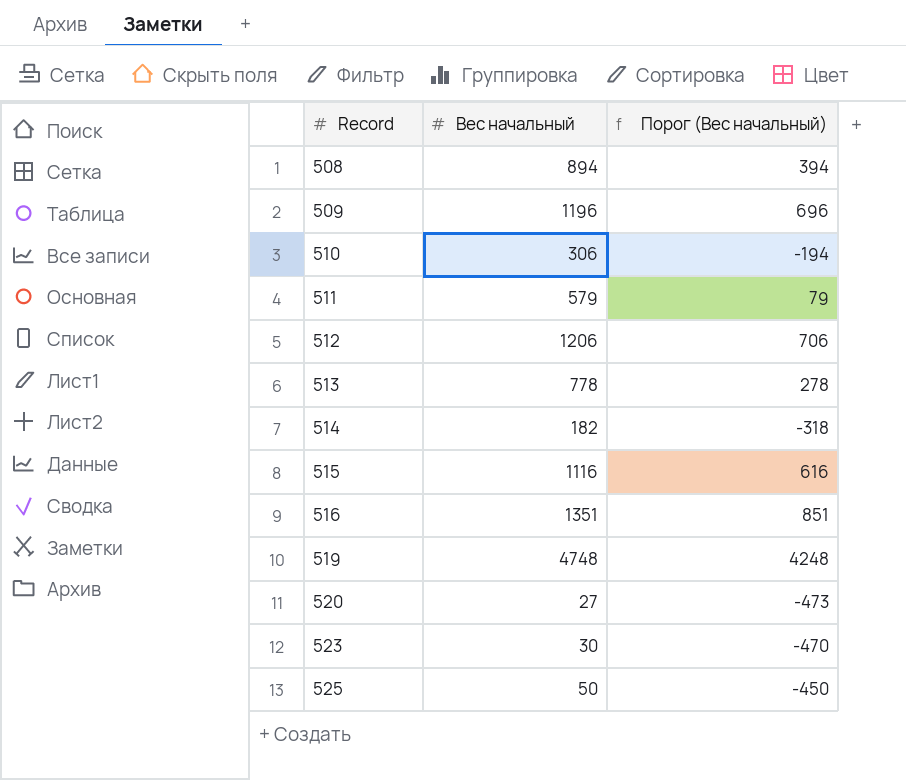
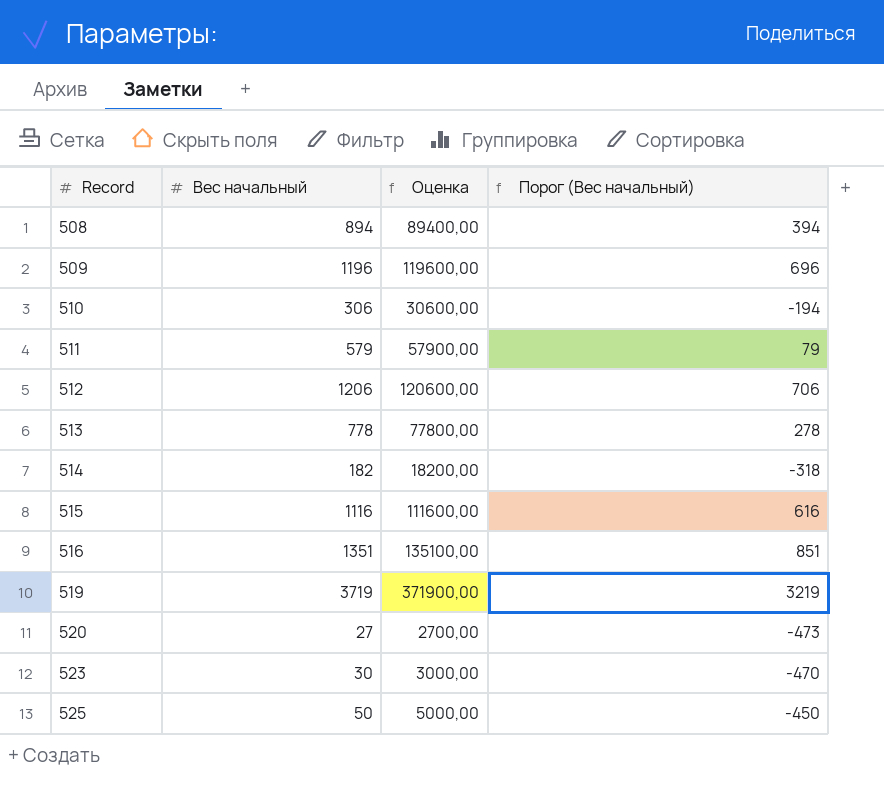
column Оценка | formula: none -> [Вес начальный] * 100
519 | Вес начальный: 4748 -> 3719
519 | Порог (Вес начальный): 4248 -> 3219

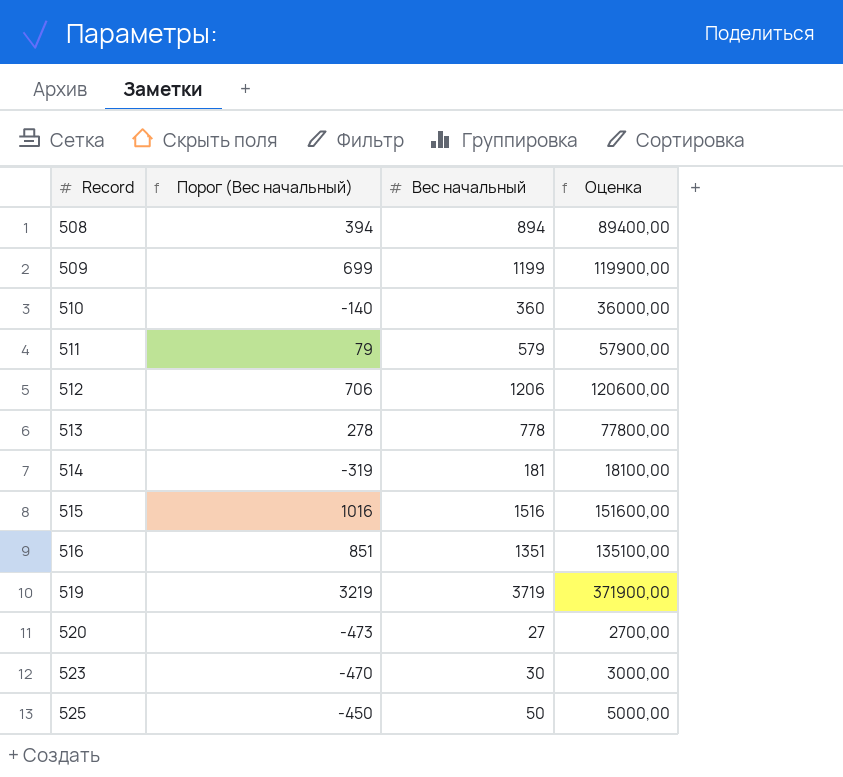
column Порог (Вес начальный) | position: 4 -> 2
509 | Порог (Вес начальный): 696 -> 699
509 | Вес начальный: 1196 -> 1199
509 | Оценка: 119600,00 -> 119900,00
510 | Порог (Вес начальный): -194 -> -140
510 | Вес начальный: 306 -> 360
510 | Оценка: 30600,00 -> 36000,00
514 | Порог (Вес начальный): -318 -> -319
514 | Вес начальный: 182 -> 181
514 | Оценка: 18200,00 -> 18100,00
515 | Порог (Вес начальный): 616 -> 1016
515 | Вес начальный: 1116 -> 1516
515 | Оценка: 111600,00 -> 151600,00

